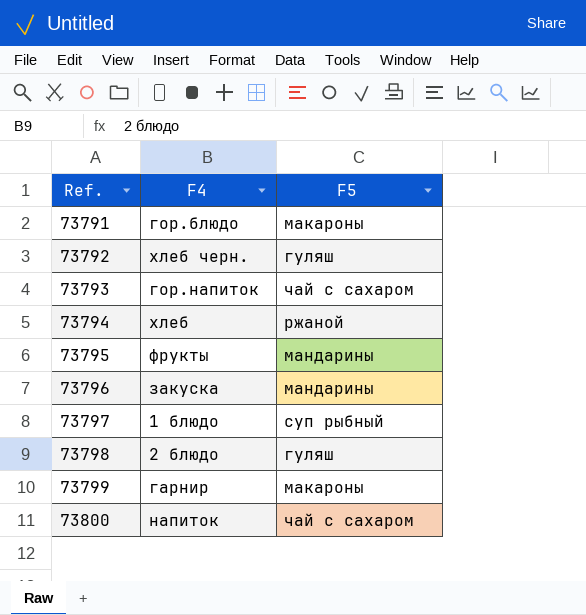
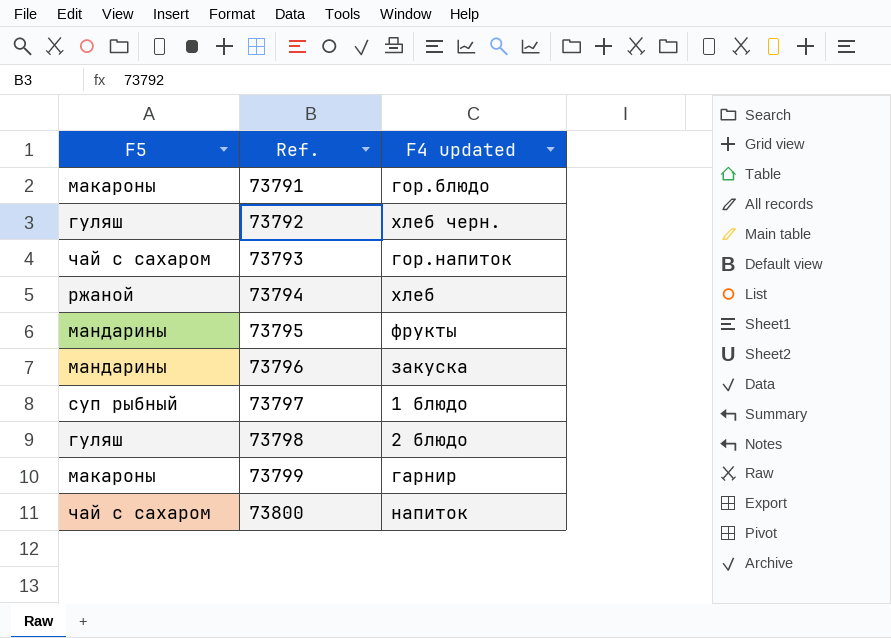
column F5 | position: 3 -> 1
column name: F4 -> F4 updated

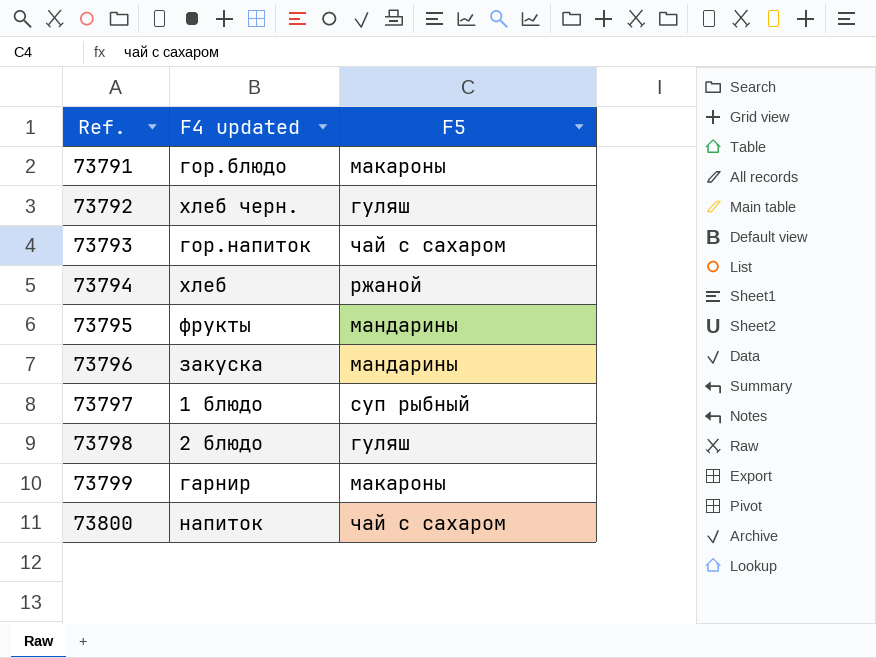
column F5 | position: 1 -> 3

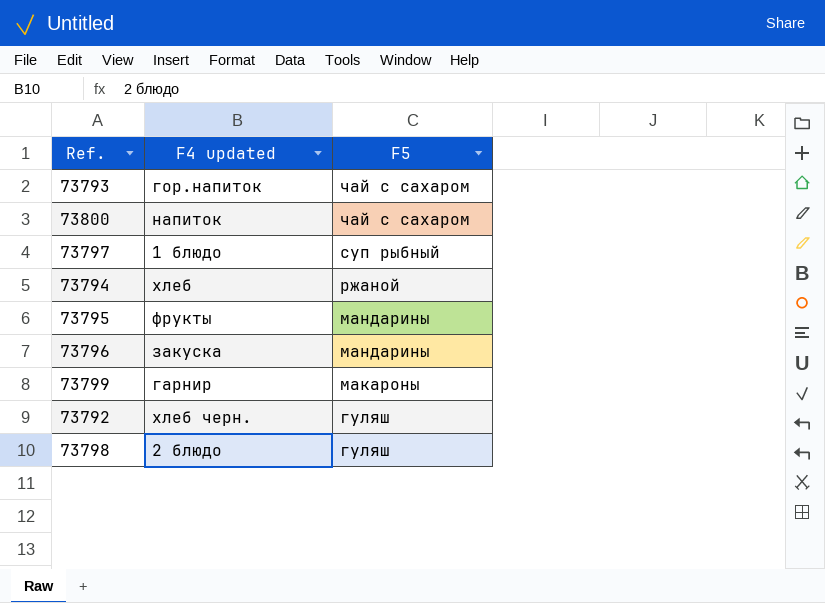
row order: Ref. ascending -> F5 descending
row 73791: гор.блюдо | макароны -> none

